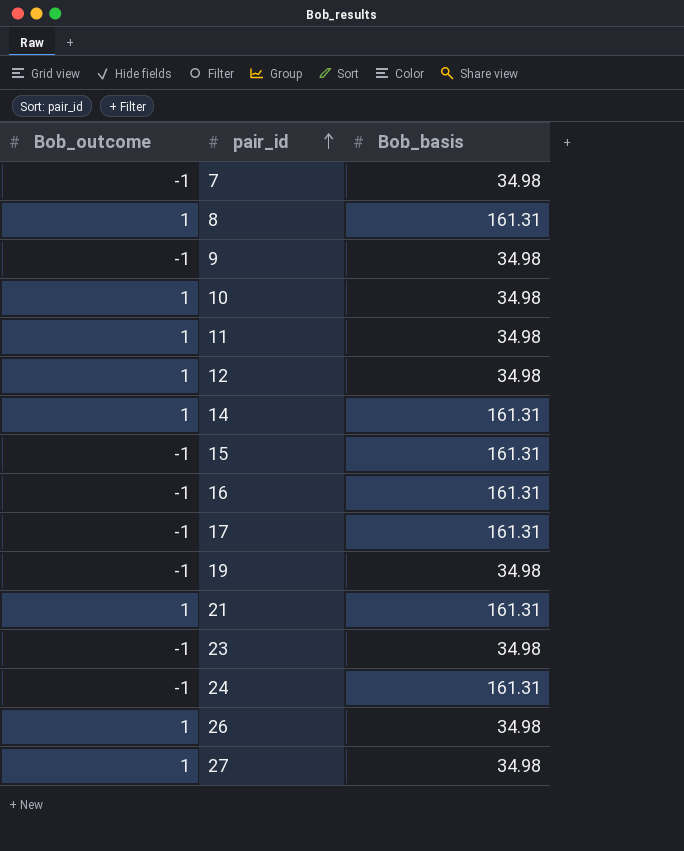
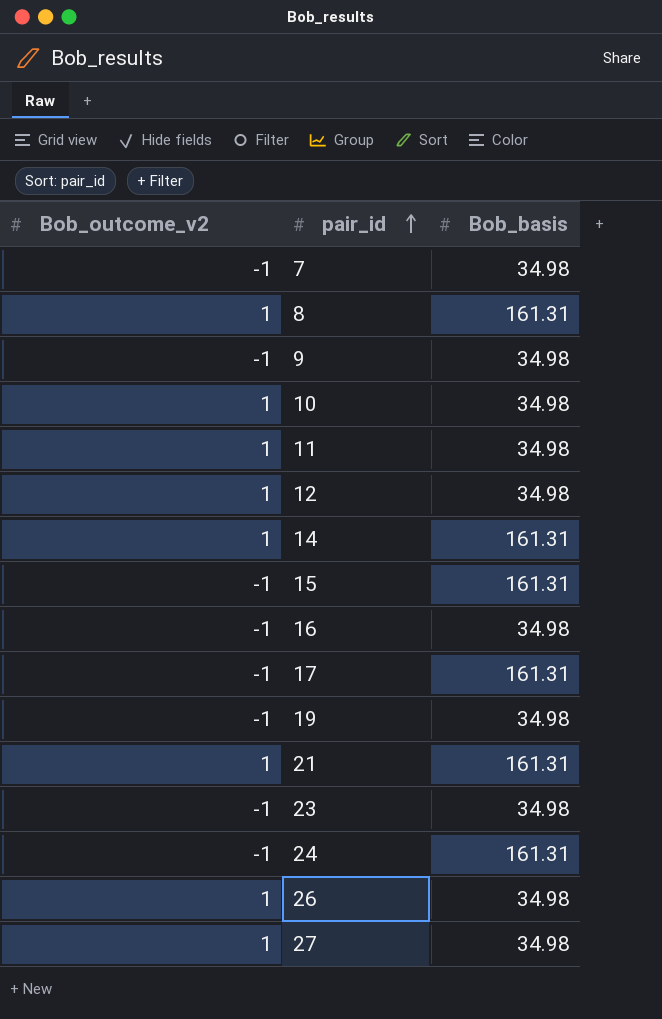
column name: Bob_outcome -> Bob_outcome_v2
16 | Bob_basis: 161.31 -> 34.98

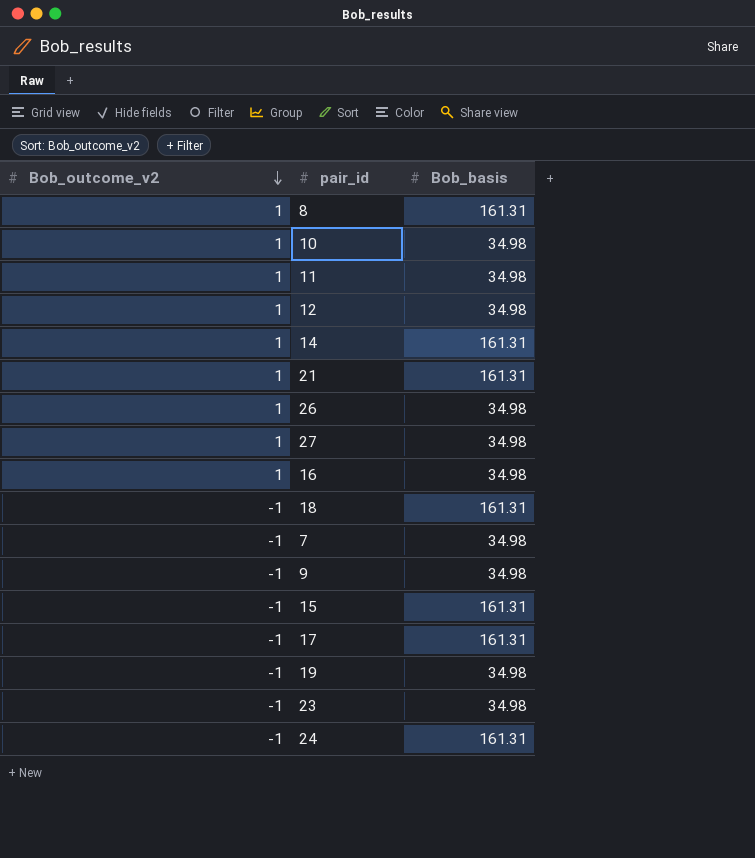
row order: pair_id ascending -> Bob_outcome_v2 descending
16 | Bob_outcome_v2: -1 -> 1
row 18: none -> -1 | 161.31

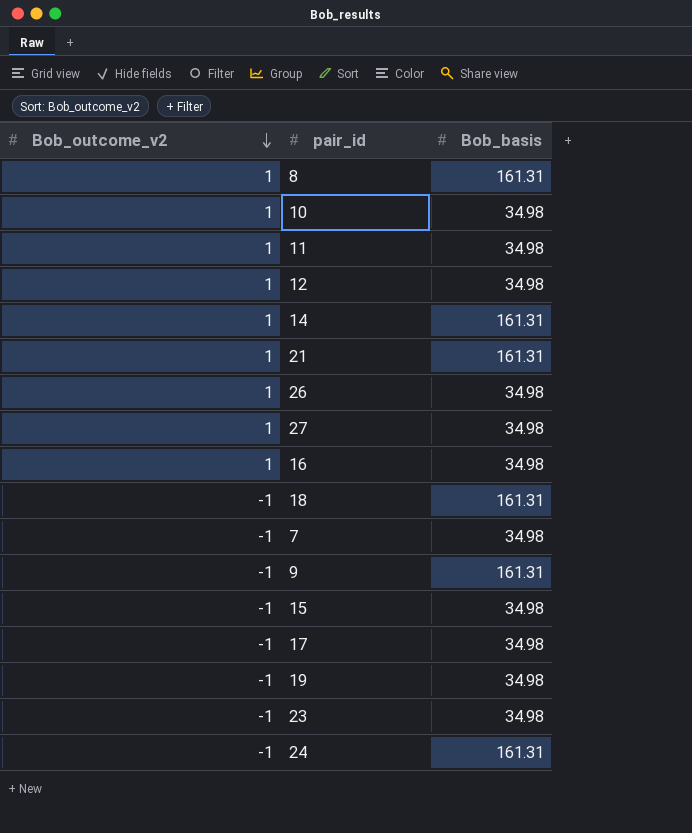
9 | Bob_basis: 34.98 -> 161.31
15 | Bob_basis: 161.31 -> 34.98
17 | Bob_basis: 161.31 -> 34.98

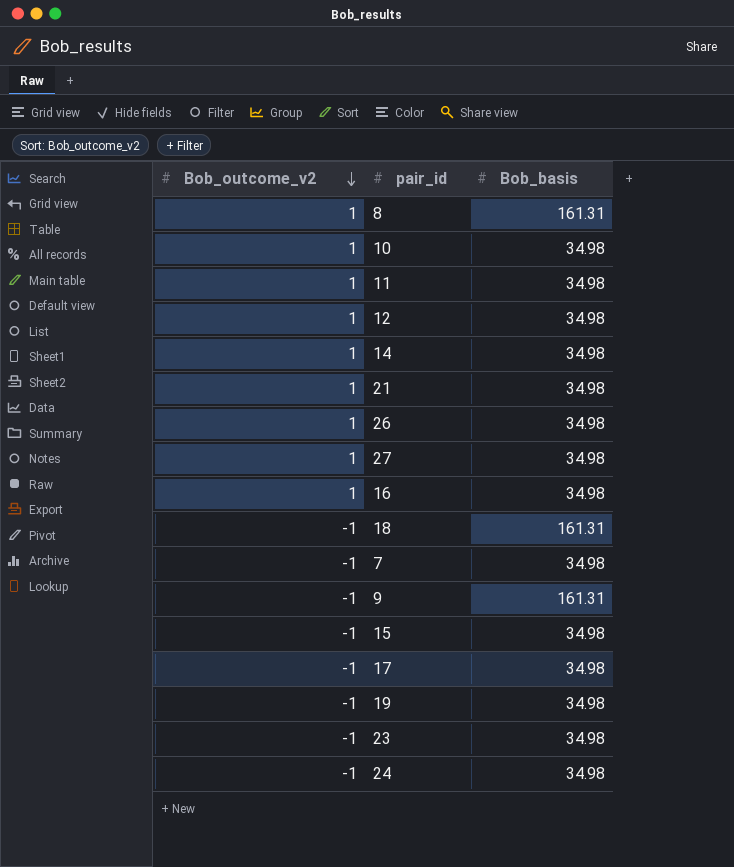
14 | Bob_basis: 161.31 -> 34.98
21 | Bob_basis: 161.31 -> 34.98
24 | Bob_basis: 161.31 -> 34.98

